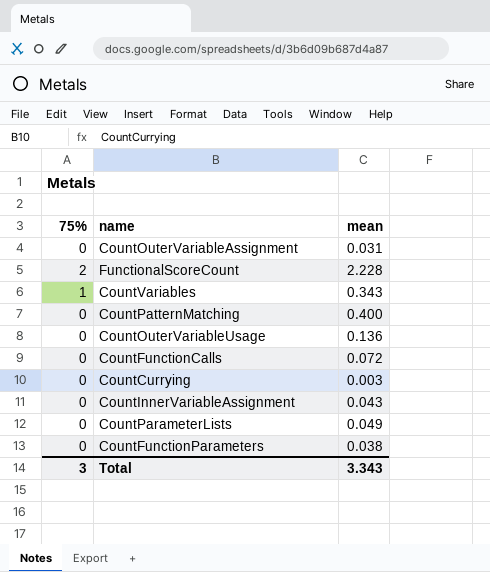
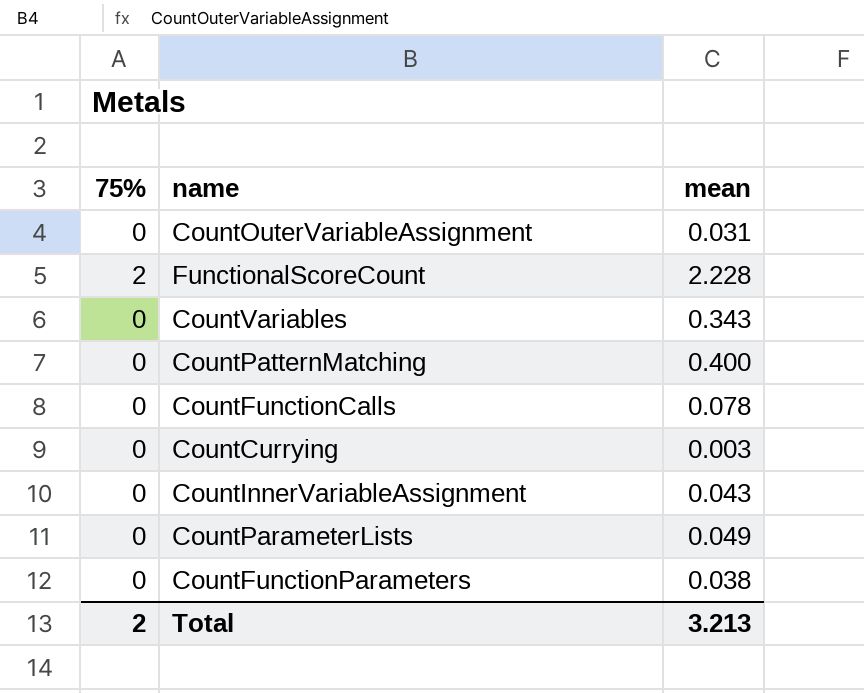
row CountOuterVariableUsage: 0 | 0.136 -> none
CountVariables | 75%: 1 -> 0
CountFunctionCalls | mean: 0.072 -> 0.078
Total | 75%: 3 -> 2
Total | mean: 3.343 -> 3.213

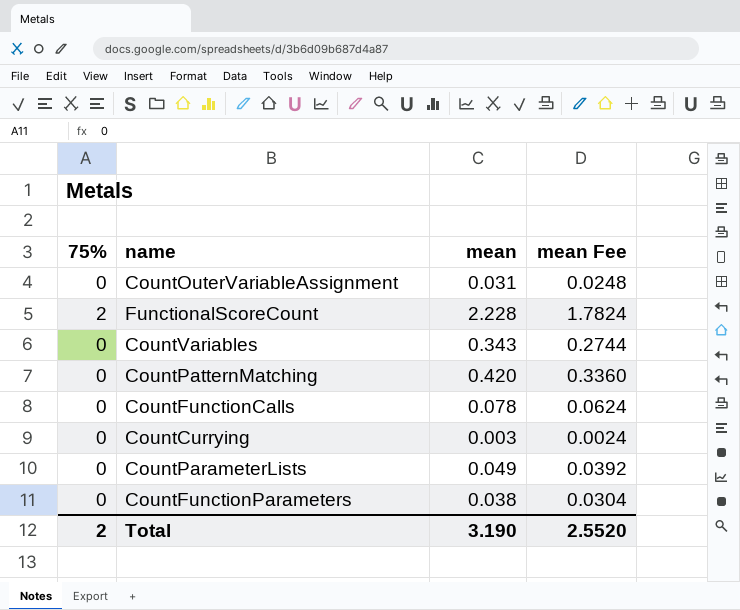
column mean Fee | formula: none -> [mean] * 0.8
row CountInnerVariableAssignment: 0 | 0.043 -> none
CountPatternMatching | mean: 0.400 -> 0.420
Total | mean: 3.213 -> 3.190

